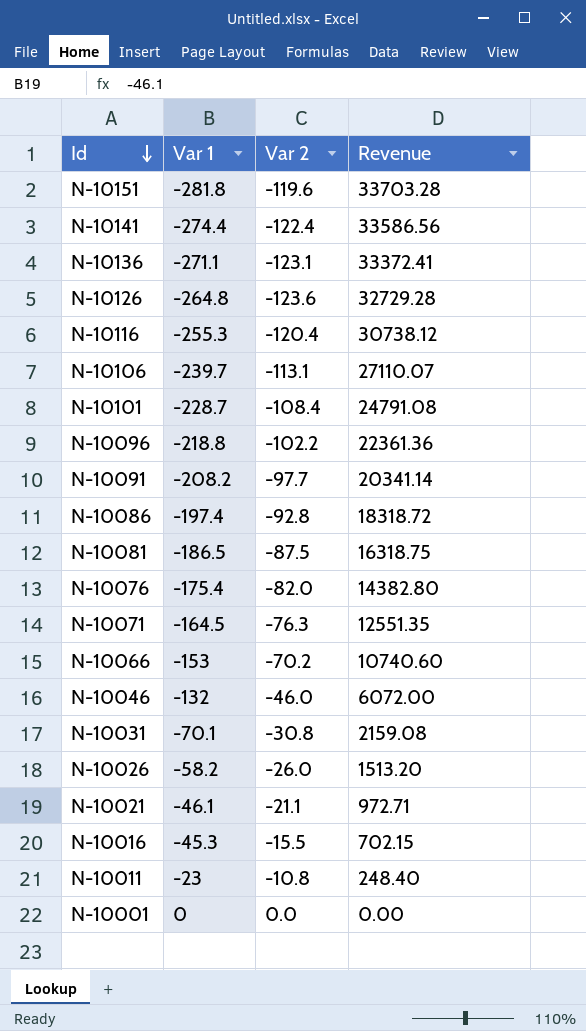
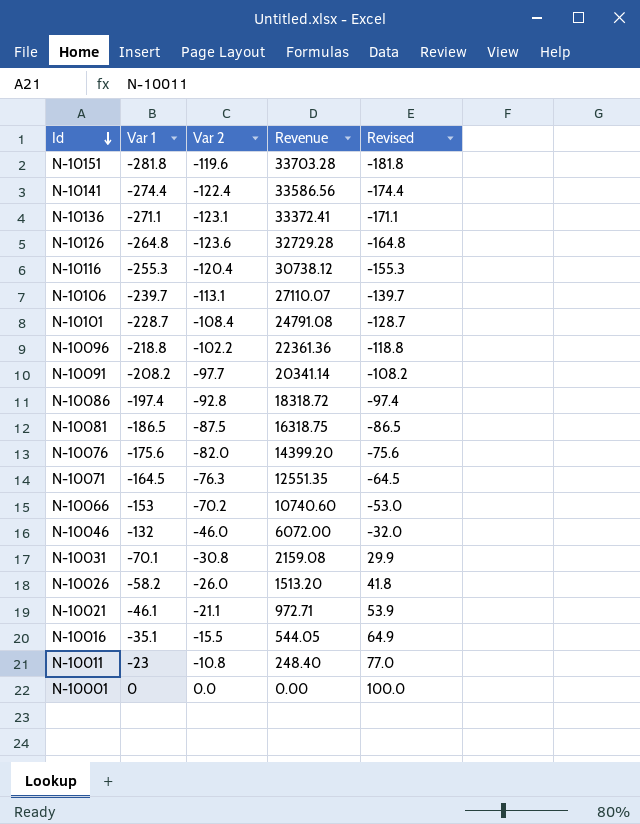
column Revised | formula: none -> [Var 1] + 100
N-10076 | Var 1: -175.4 -> -175.6
N-10076 | Revenue: 14382.80 -> 14399.20
N-10016 | Var 1: -45.3 -> -35.1
N-10016 | Revenue: 702.15 -> 544.05

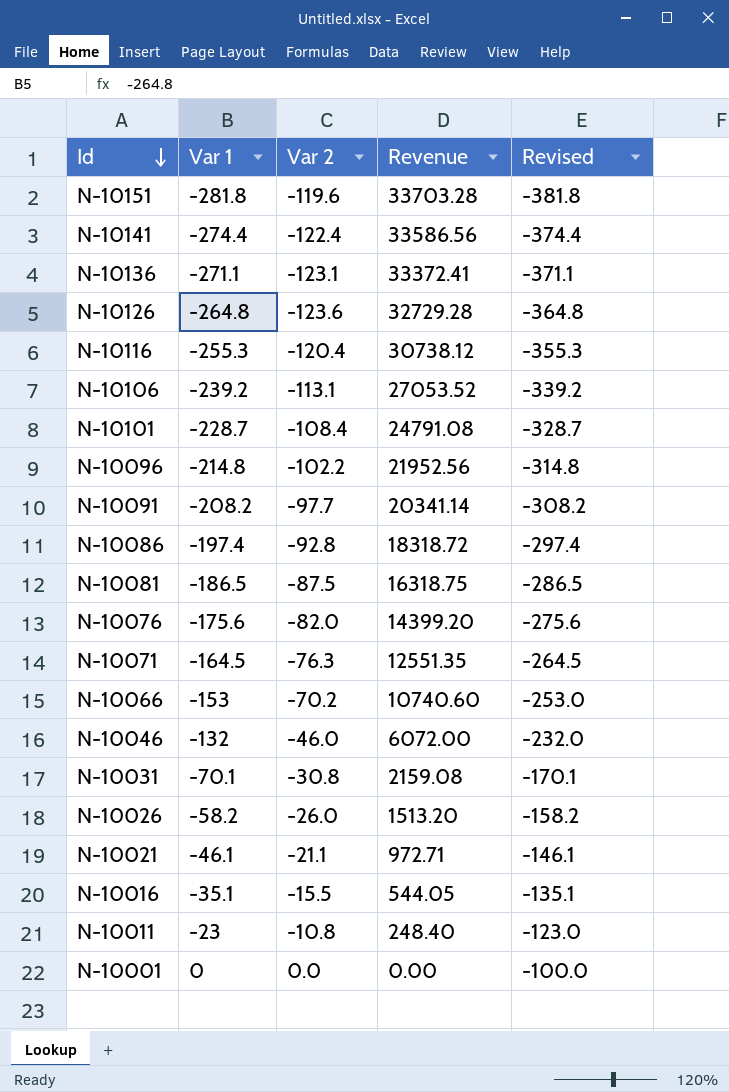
column Revised | formula: [Var 1] + 100 -> [Var 1] - 100
N-10106 | Var 1: -239.7 -> -239.2
N-10106 | Revenue: 27110.07 -> 27053.52
N-10096 | Var 1: -218.8 -> -214.8
N-10096 | Revenue: 22361.36 -> 21952.56

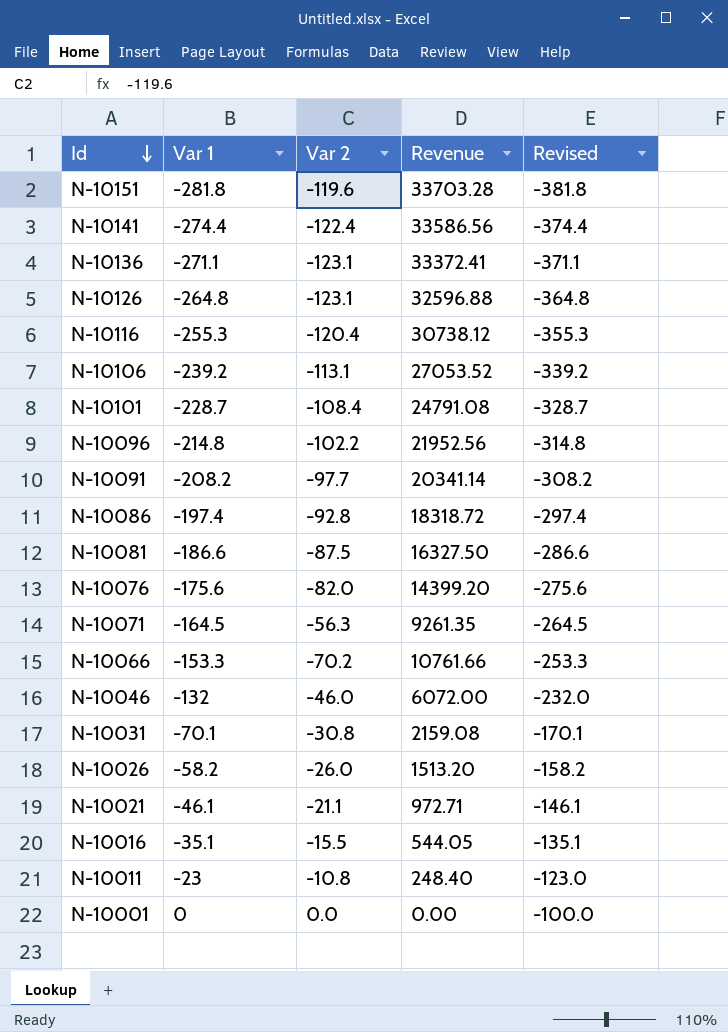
N-10126 | Var 2: -123.6 -> -123.1
N-10126 | Revenue: 32729.28 -> 32596.88
N-10081 | Var 1: -186.5 -> -186.6
N-10081 | Revenue: 16318.75 -> 16327.50
N-10081 | Revised: -286.5 -> -286.6
N-10071 | Var 2: -76.3 -> -56.3
N-10071 | Revenue: 12551.35 -> 9261.35
N-10066 | Var 1: -153 -> -153.3
N-10066 | Revenue: 10740.60 -> 10761.66
N-10066 | Revised: -253.0 -> -253.3

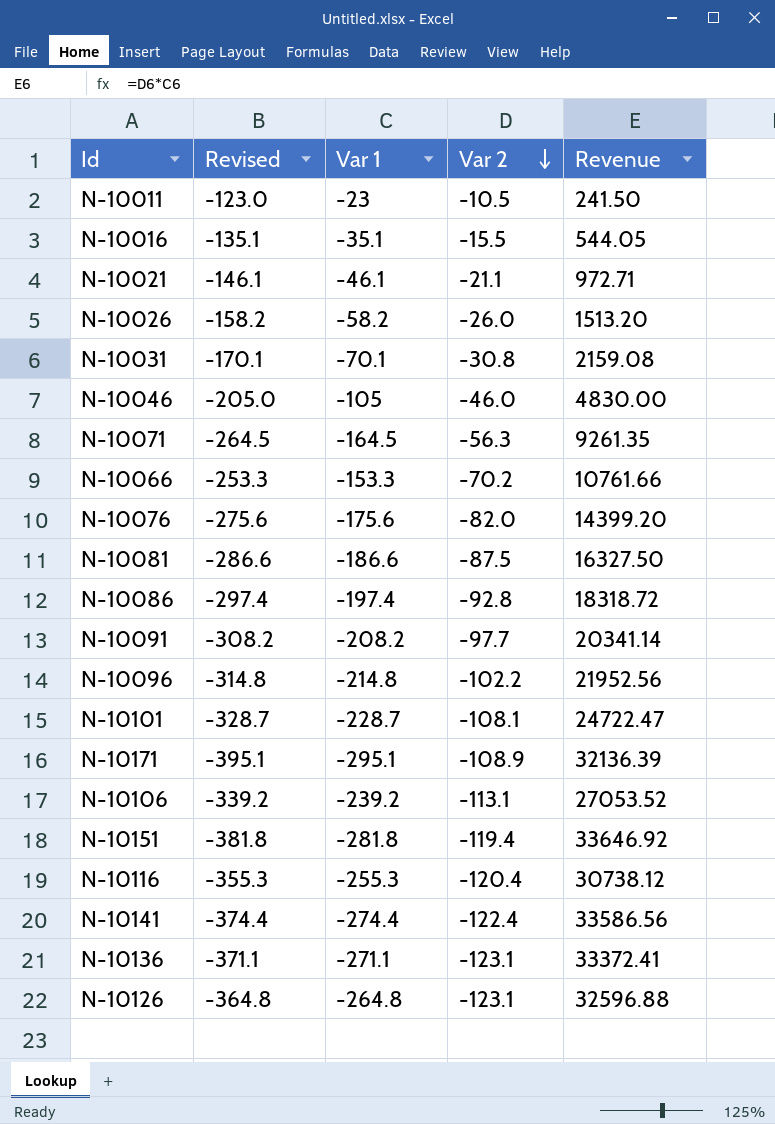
row order: Id descending -> Var 2 descending
column Revised | position: 5 -> 2
row N-10001: 0 | 0.0 | 0.00 | -100.0 -> none
N-10011 | Var 2: -10.8 -> -10.5
N-10011 | Revenue: 248.40 -> 241.50
N-10046 | Revised: -232.0 -> -205.0
N-10046 | Var 1: -132 -> -105
N-10046 | Revenue: 6072.00 -> 4830.00
N-10101 | Var 2: -108.4 -> -108.1
N-10101 | Revenue: 24791.08 -> 24722.47
row N-10171: none -> -395.1 | -295.1 | -108.9 | 32136.39
N-10151 | Var 2: -119.6 -> -119.4
N-10151 | Revenue: 33703.28 -> 33646.92

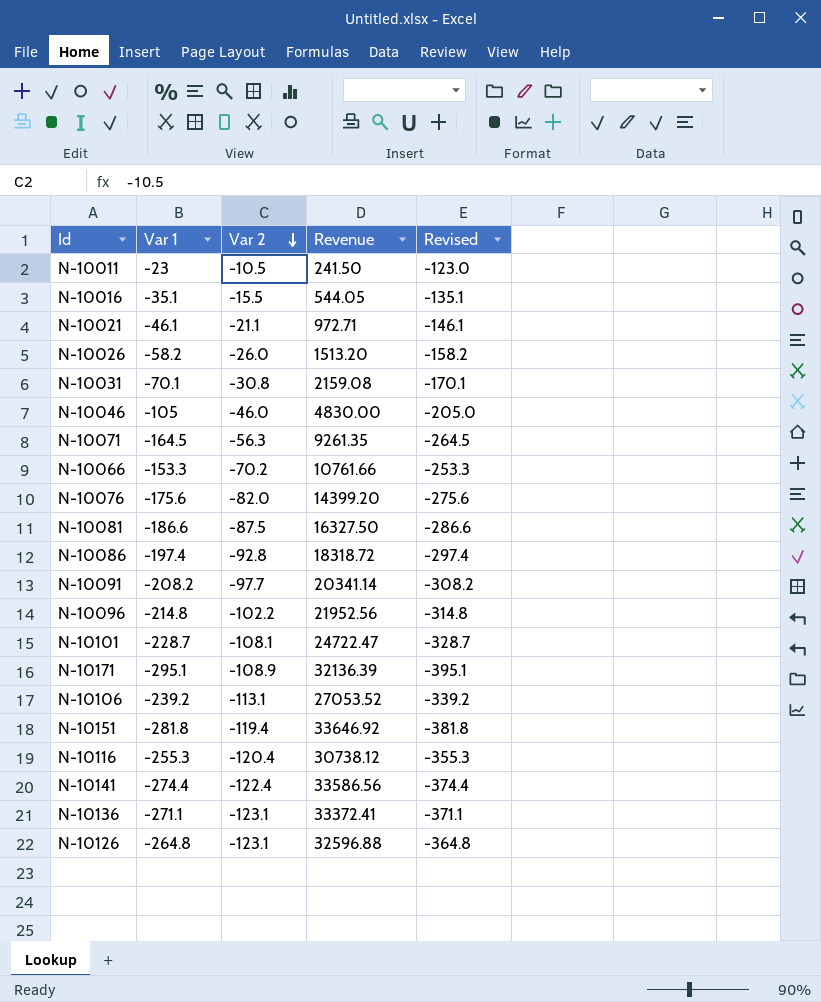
column Revised | position: 2 -> 5

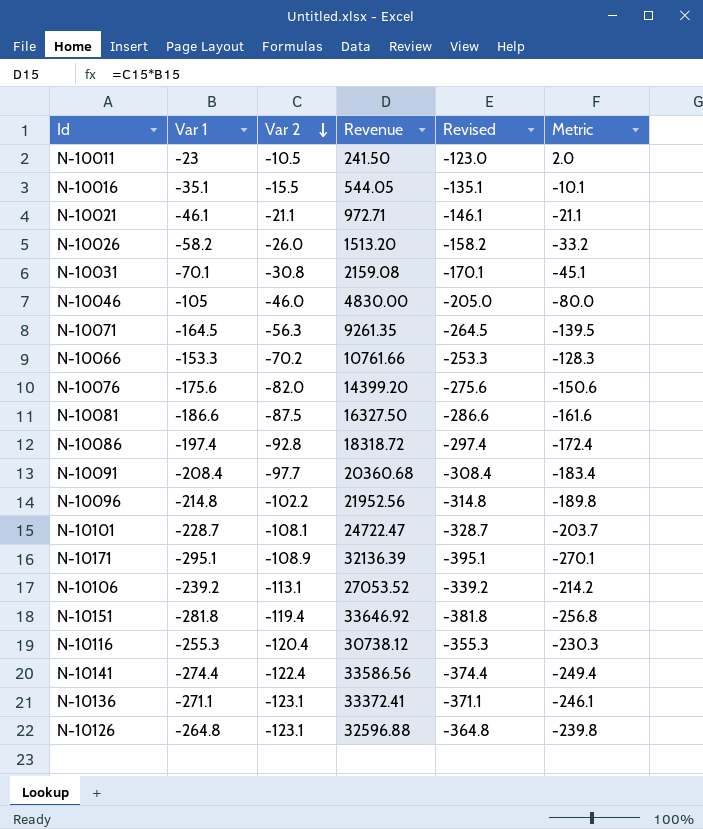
column Metric | formula: none -> [Var 1] + 25
N-10091 | Var 1: -208.2 -> -208.4
N-10091 | Revenue: 20341.14 -> 20360.68
N-10091 | Revised: -308.2 -> -308.4

